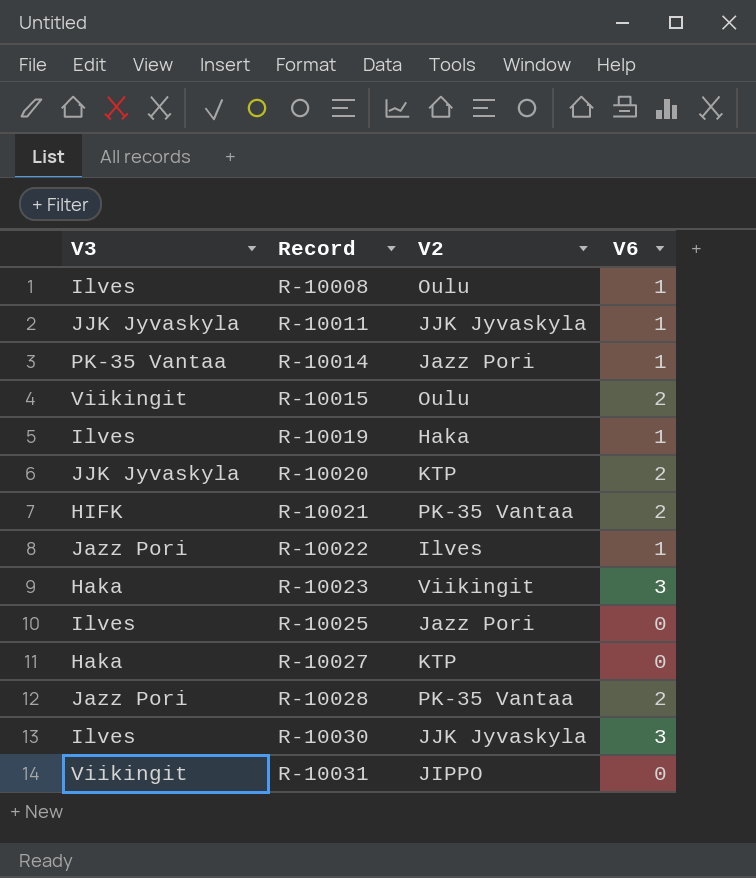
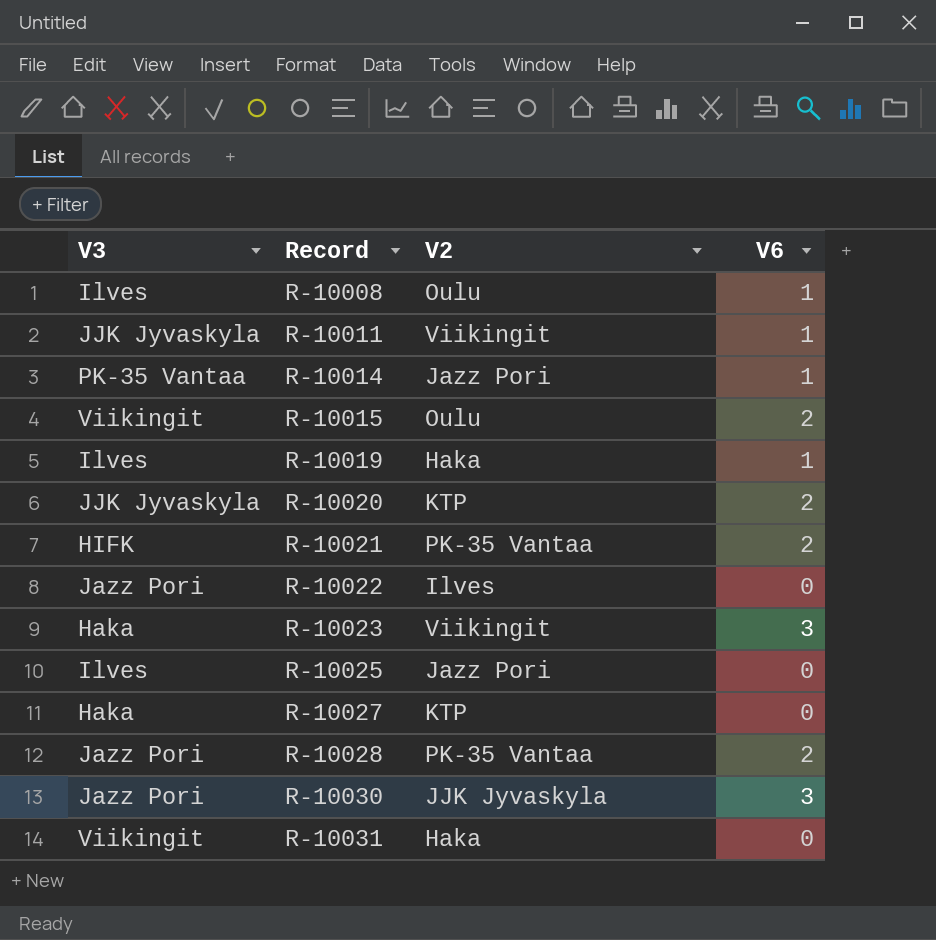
R-10011 | V2: JJK Jyvaskyla -> Viikingit
R-10022 | V6: 1 -> 0
R-10030 | V3: Ilves -> Jazz Pori
R-10031 | V2: JIPPO -> Haka

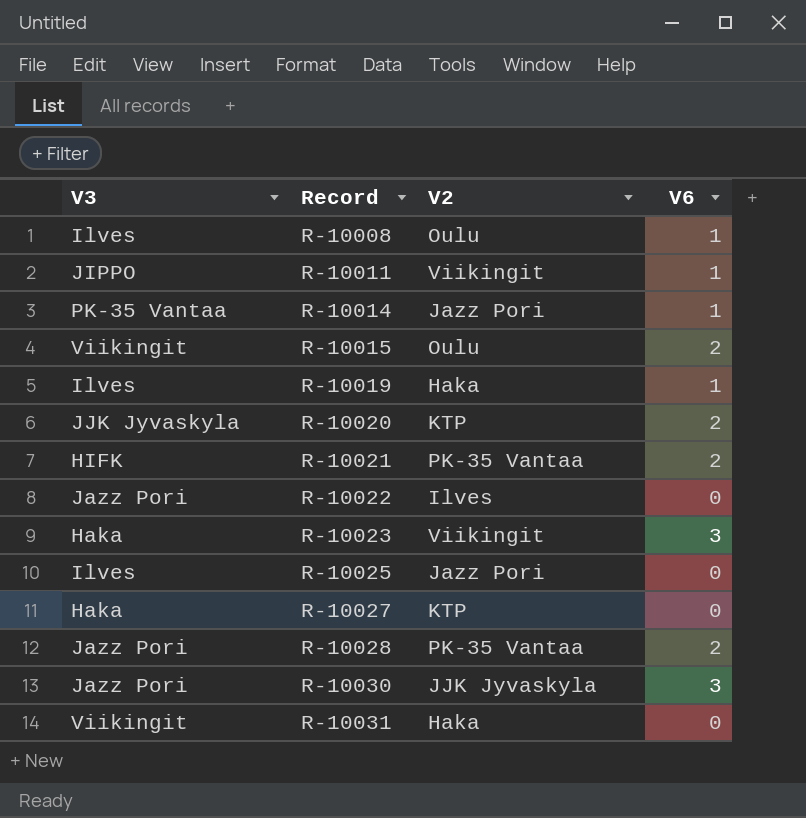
R-10011 | V3: JJK Jyvaskyla -> JIPPO

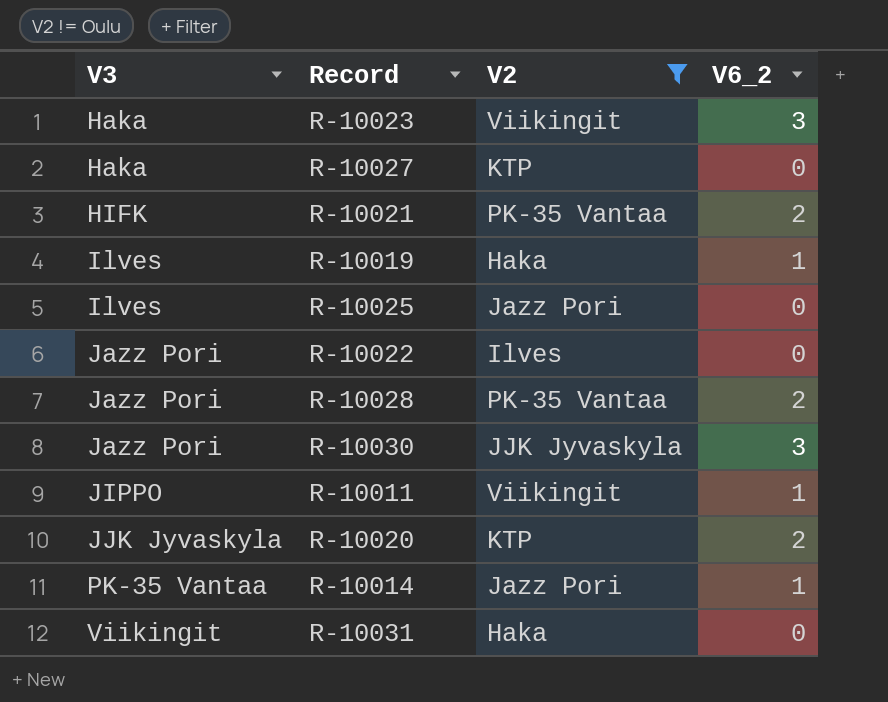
filter: none -> V2 != Oulu
row order: Record ascending -> V3 ascending
column name: V6 -> V6_2

